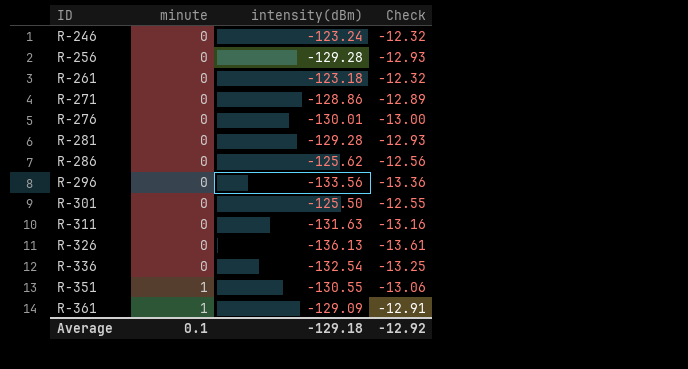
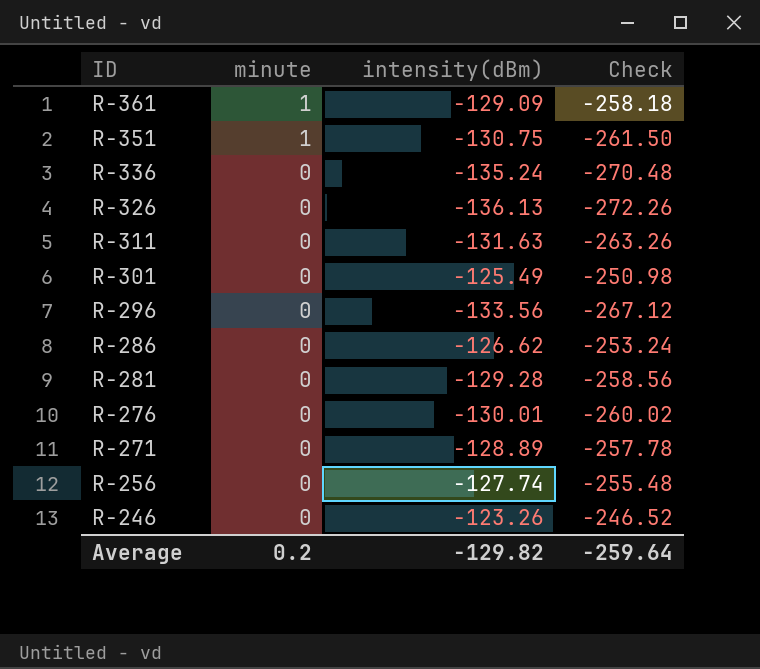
row order: ID ascending -> ID descending
column Check | formula: [intensity(dBm)] * 0.1 -> [intensity(dBm)] * 2
row R-261: 0 | -123.18 | -12.32 -> none
R-351 | intensity(dBm): -130.55 -> -130.75
R-336 | intensity(dBm): -132.54 -> -135.24
R-301 | intensity(dBm): -125.50 -> -125.49
R-286 | intensity(dBm): -125.62 -> -126.62
R-271 | intensity(dBm): -128.86 -> -128.89
R-256 | intensity(dBm): -129.28 -> -127.74
R-246 | intensity(dBm): -123.24 -> -123.26
Average | minute: 0.1 -> 0.2
Average | intensity(dBm): -129.18 -> -129.82
Average | Check: -12.92 -> -259.64

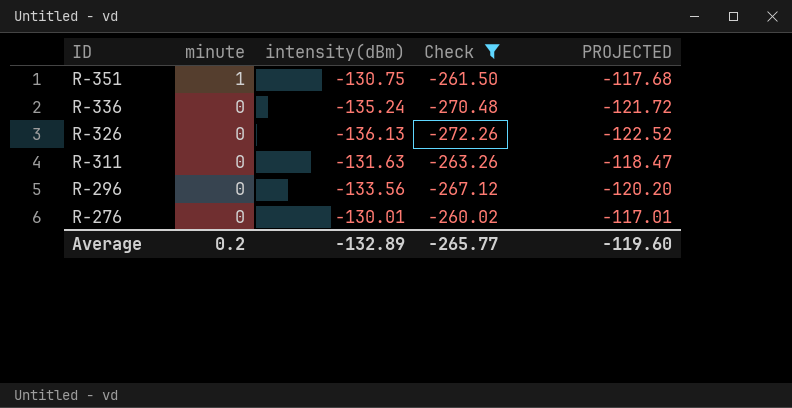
filter: none -> Check <= -260.02
column PROJECTED | formula: none -> [intensity(dBm)] * 0.9
Average | intensity(dBm): -129.82 -> -132.89
Average | Check: -259.64 -> -265.77

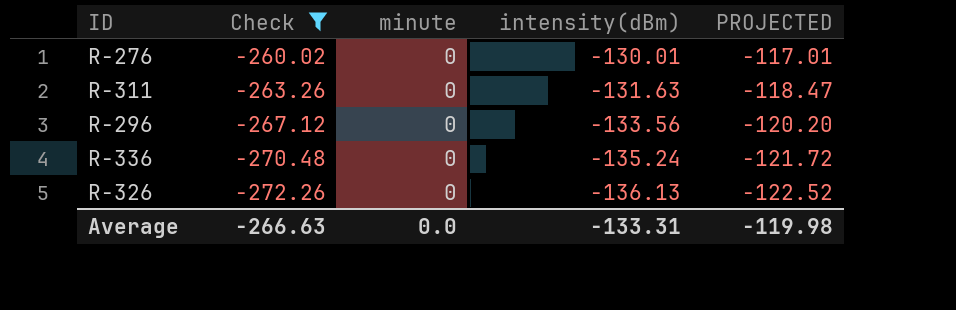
row order: ID descending -> Check descending
column Check | position: 4 -> 2
row R-351: 1 | -130.75 | -261.50 | -117.68 -> none
Average | Check: -265.77 -> -266.63
Average | minute: 0.2 -> 0.0
Average | intensity(dBm): -132.89 -> -133.31
Average | PROJECTED: -119.60 -> -119.98

